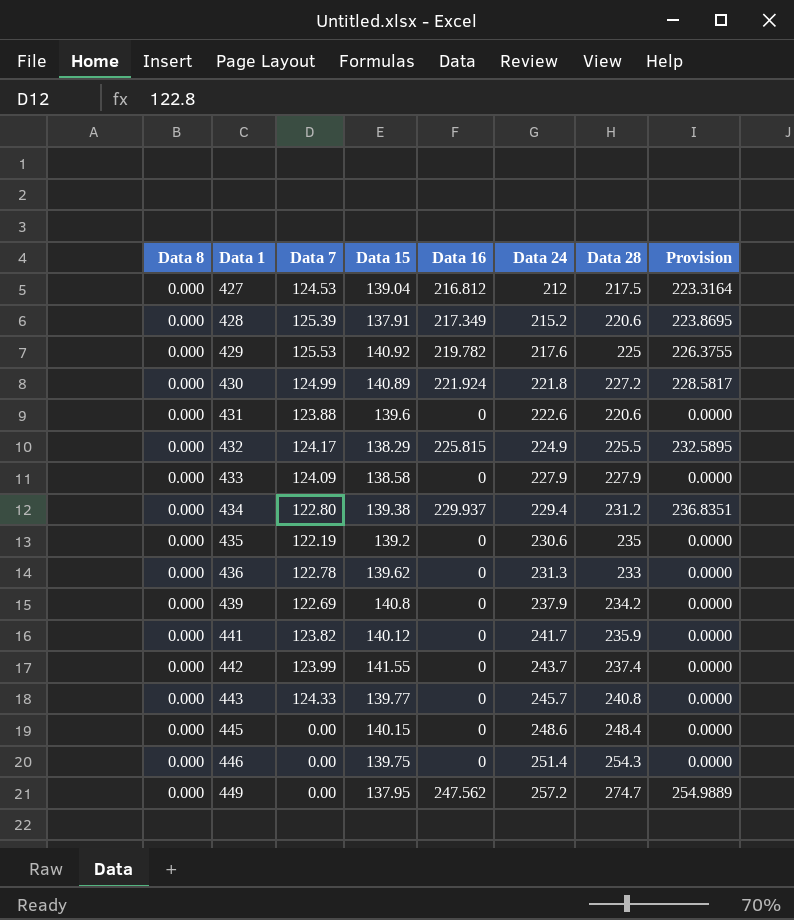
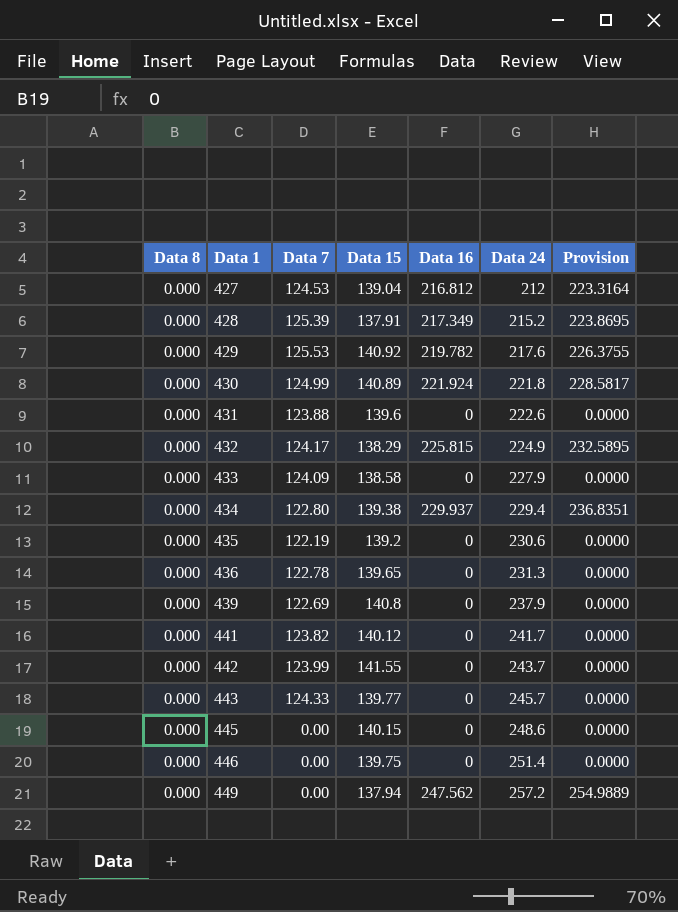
column Data 28 | position: 7 -> none
436 | Data 15: 139.62 -> 139.65
449 | Data 15: 137.95 -> 137.94

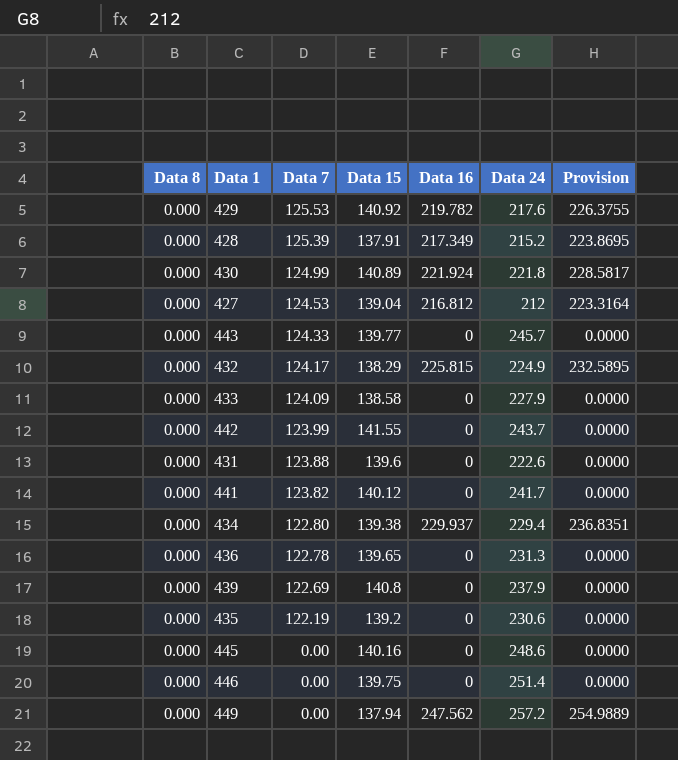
row order: Data 1 ascending -> Data 7 descending
445 | Data 15: 140.15 -> 140.16

